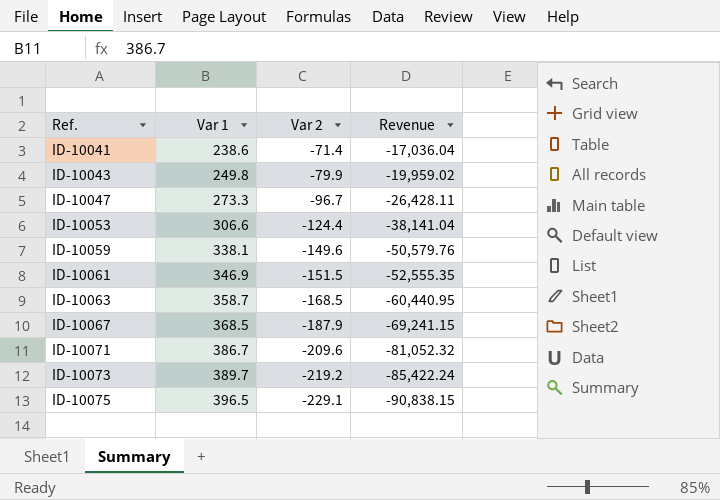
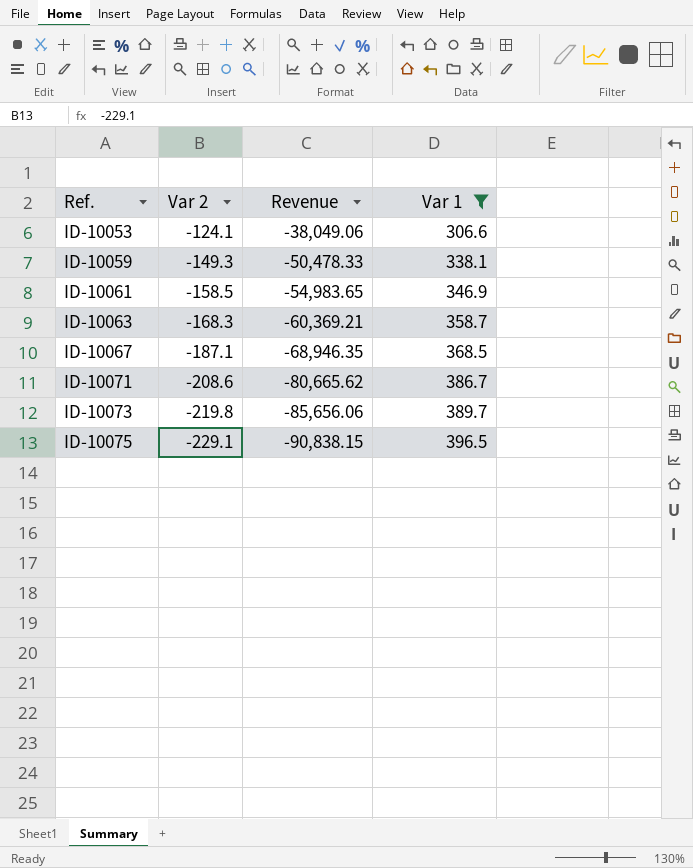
filter: none -> Var 1 >= 306.6
column Var 1 | position: 2 -> 4
ID-10053 | Var 2: -124.4 -> -124.1
ID-10053 | Revenue: -38,141.04 -> -38,049.06
ID-10059 | Var 2: -149.6 -> -149.3
ID-10059 | Revenue: -50,579.76 -> -50,478.33
ID-10061 | Var 2: -151.5 -> -158.5
ID-10061 | Revenue: -52,555.35 -> -54,983.65
ID-10063 | Var 2: -168.5 -> -168.3
ID-10063 | Revenue: -60,440.95 -> -60,369.21
ID-10067 | Var 2: -187.9 -> -187.1
ID-10067 | Revenue: -69,241.15 -> -68,946.35
ID-10071 | Var 2: -209.6 -> -208.6
ID-10071 | Revenue: -81,052.32 -> -80,665.62
ID-10073 | Var 2: -219.2 -> -219.8
ID-10073 | Revenue: -85,422.24 -> -85,656.06

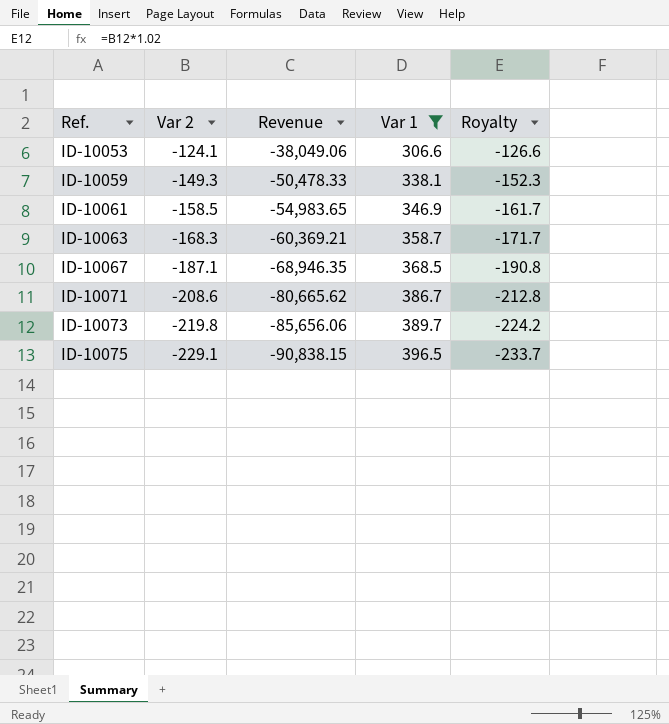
column Royalty | formula: none -> [Var 2] * 1.02

